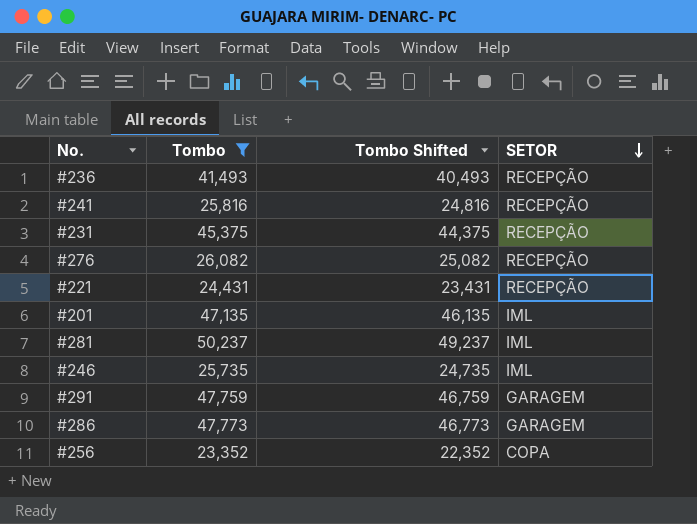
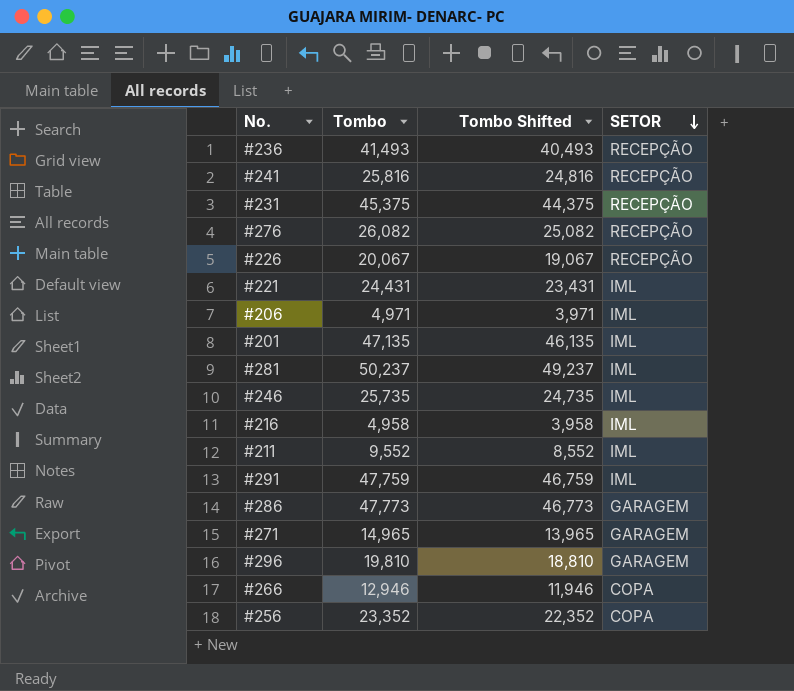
filter: Tombo >= 23,352 -> none
#221 | SETOR: RECEPÇÃO -> IML
#291 | SETOR: GARAGEM -> IML

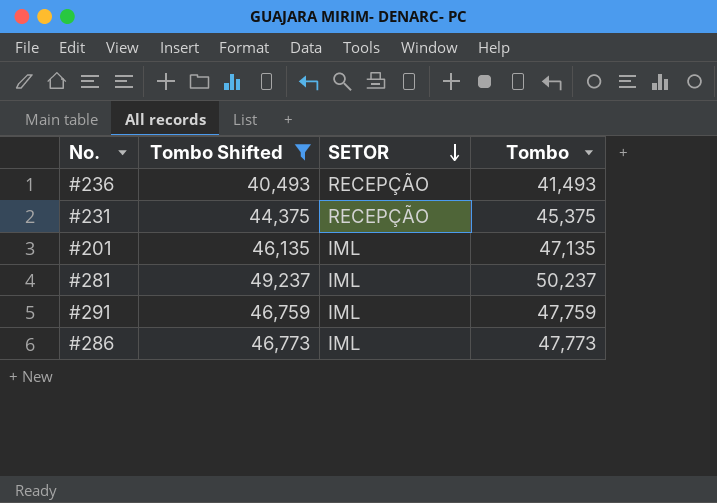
filter: none -> Tombo Shifted >= 40,493
column Tombo | position: 2 -> 4
#286 | SETOR: GARAGEM -> IML

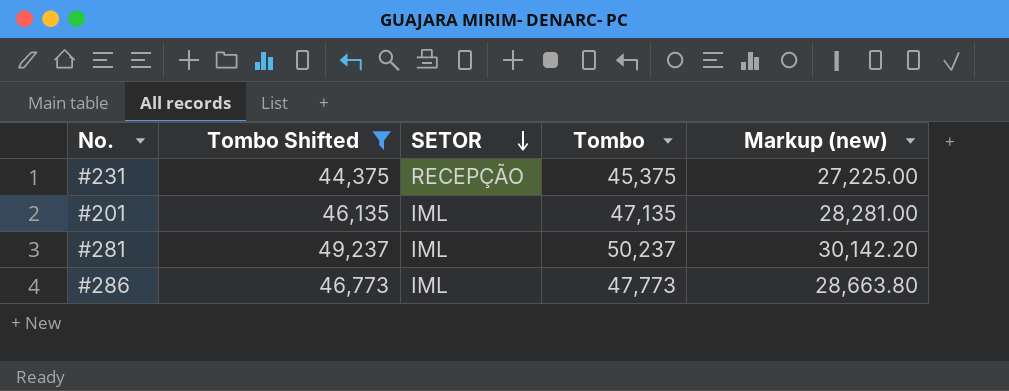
column Markup (new) | formula: none -> [Tombo] * 0.6
row #236: 40,493 | RECEPÇÃO | 41,493 -> none
row #291: 46,759 | IML | 47,759 -> none

